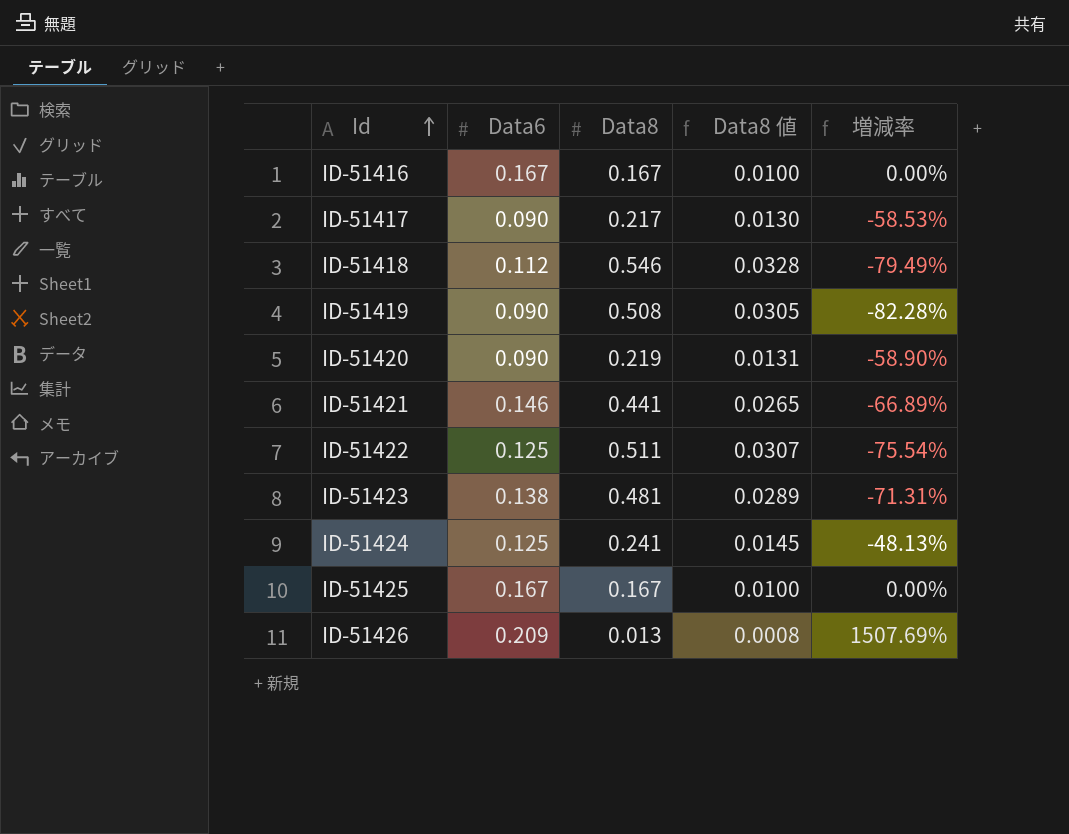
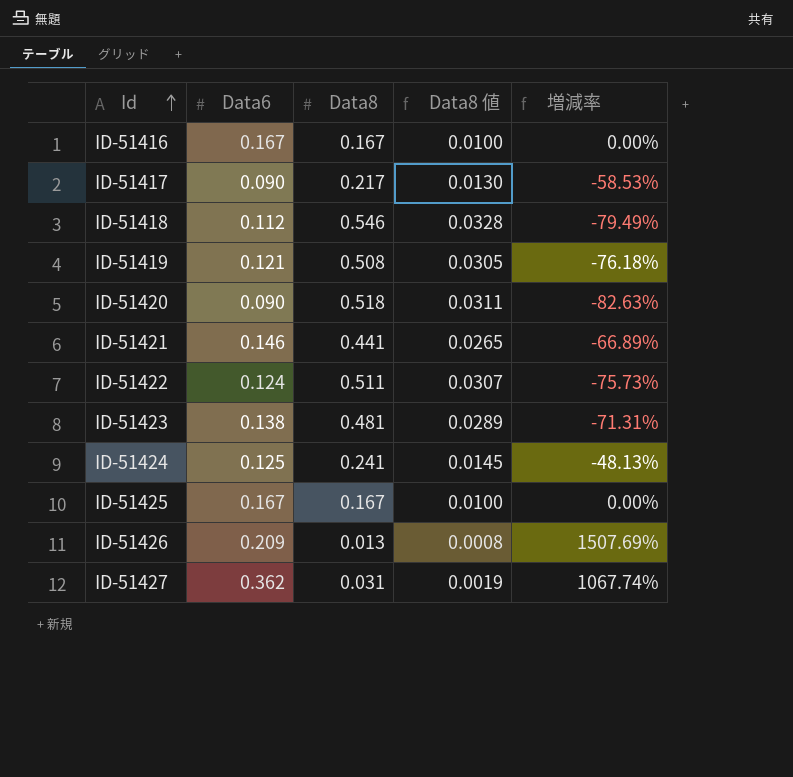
ID-51419 | Data6: 0.090 -> 0.121
ID-51419 | 増減率: -82.28% -> -76.18%
ID-51420 | Data8: 0.219 -> 0.518
ID-51420 | Data8 値: 0.0131 -> 0.0311
ID-51420 | 増減率: -58.90% -> -82.63%
ID-51422 | Data6: 0.125 -> 0.124
ID-51422 | 増減率: -75.54% -> -75.73%
row ID-51427: none -> 0.362 | 0.031 | 0.0019 | 1067.74%

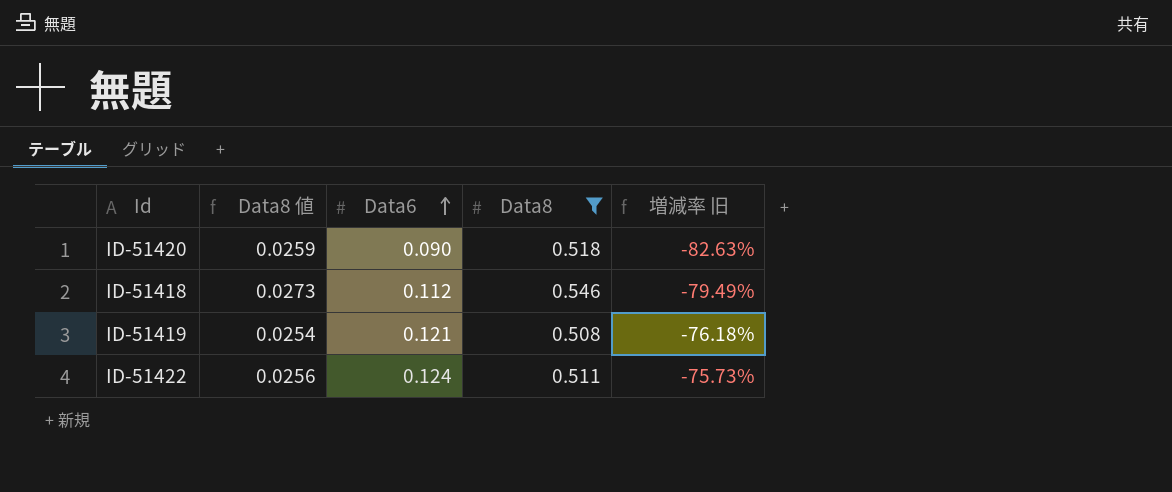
filter: none -> Data8 >= 0.508
row order: Id ascending -> Data6 ascending
column Data8 値 | formula: [Data8] * 0.06 -> [Data8] * 0.05
column Data8 値 | position: 4 -> 2
column name: 増減率 -> 増減率 旧

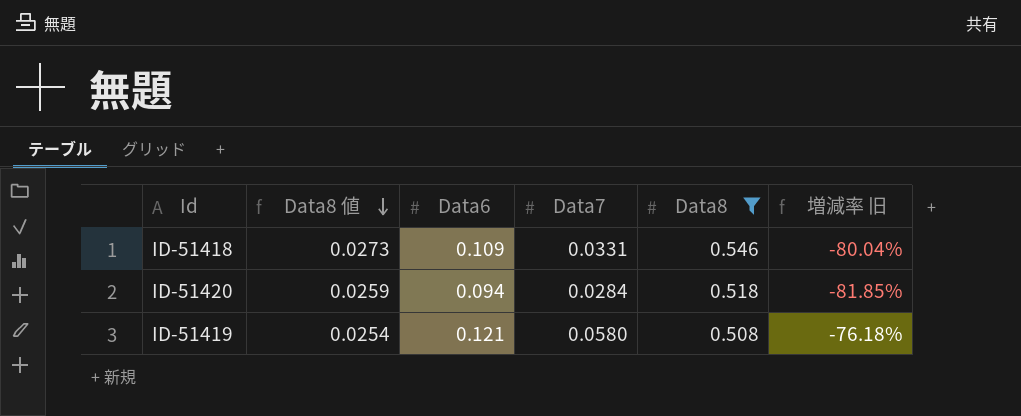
row order: Data6 ascending -> Data8 値 descending
column Data7 | position: none -> 4
row ID-51422: 0.0256 | 0.124 | 0.511 | -75.73% -> none
ID-51418 | Data6: 0.112 -> 0.109
ID-51418 | 増減率 旧: -79.49% -> -80.04%
ID-51420 | Data6: 0.090 -> 0.094
ID-51420 | 増減率 旧: -82.63% -> -81.85%

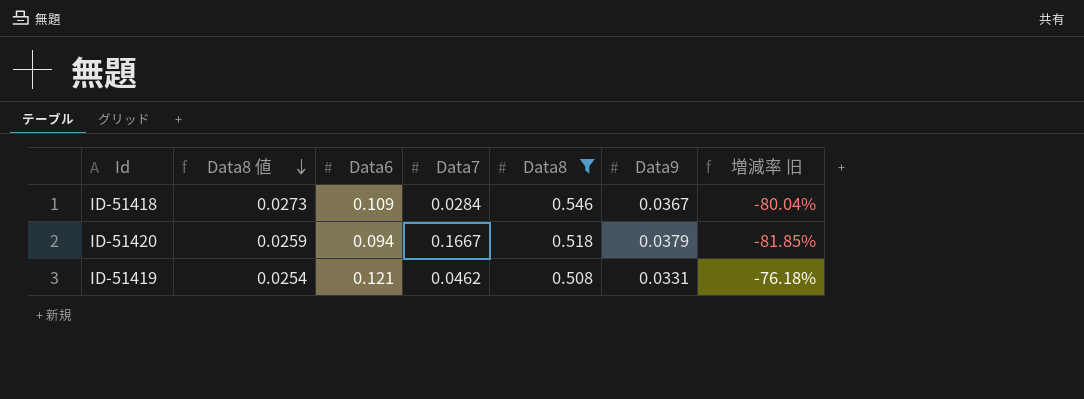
column Data9 | position: none -> 6
ID-51418 | Data7: 0.0331 -> 0.0284
ID-51420 | Data7: 0.0284 -> 0.1667
ID-51419 | Data7: 0.0580 -> 0.0462

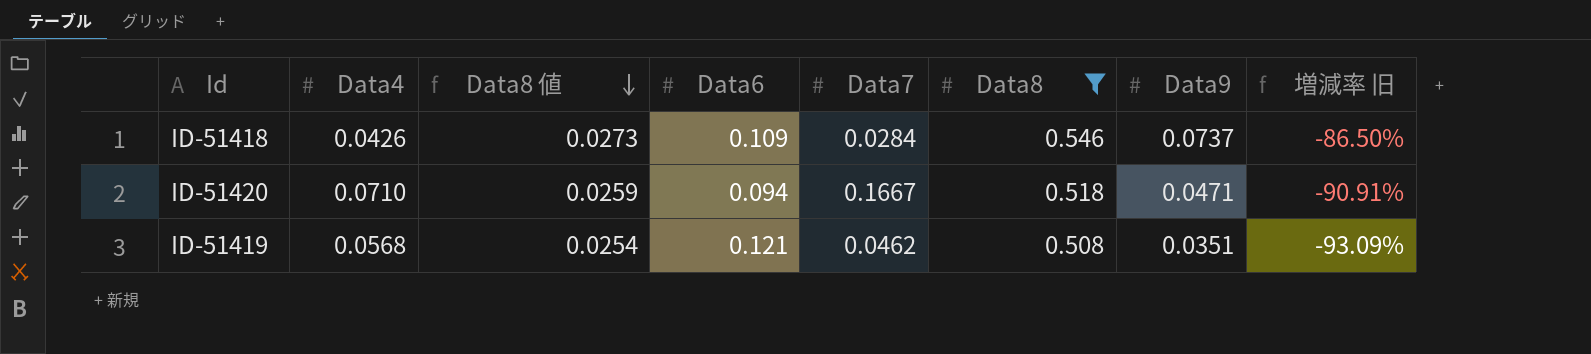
column Data4 | position: none -> 2
column 増減率 旧 | formula: ([Data6] - [Data8]) / [Data8] -> ([Data9] - [Data8]) / [Data8]
ID-51418 | Data9: 0.0367 -> 0.0737
ID-51420 | Data9: 0.0379 -> 0.0471
ID-51419 | Data9: 0.0331 -> 0.0351

